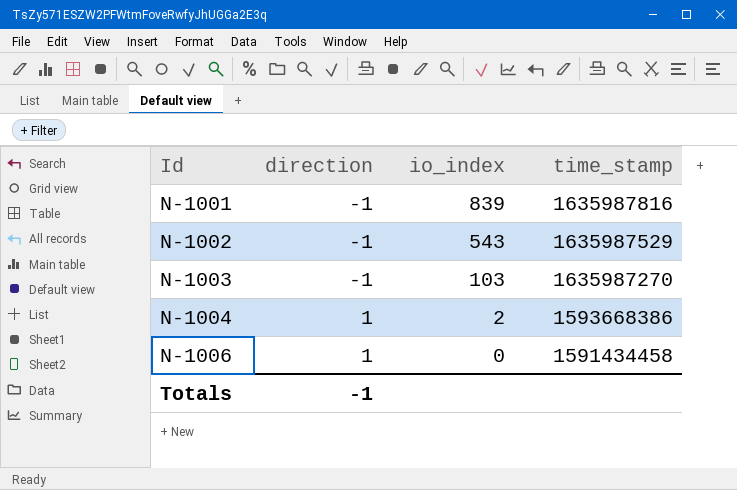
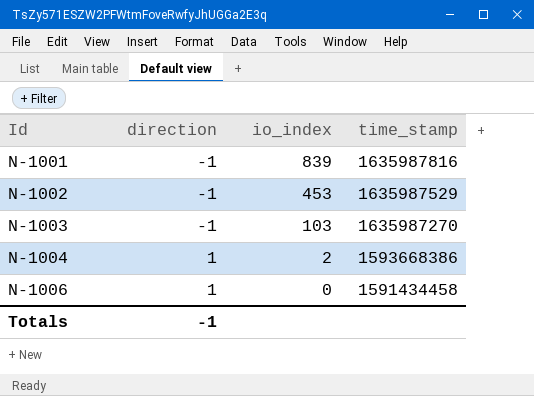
N-1002 | io_index: 543 -> 453

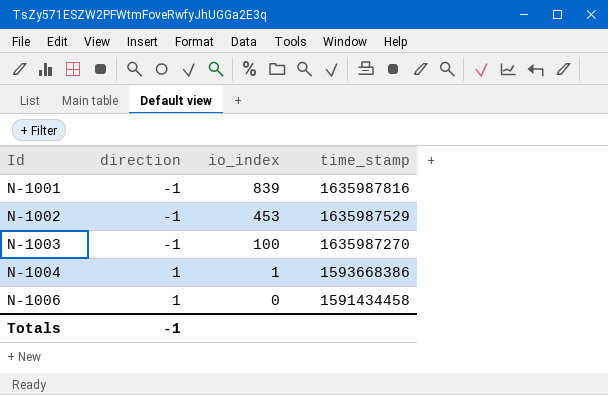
N-1003 | io_index: 103 -> 100
N-1004 | io_index: 2 -> 1

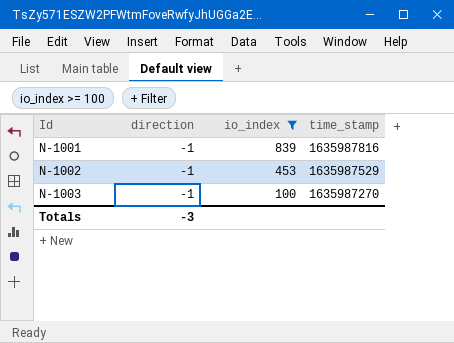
filter: none -> io_index >= 100
Totals | direction: -1 -> -3

